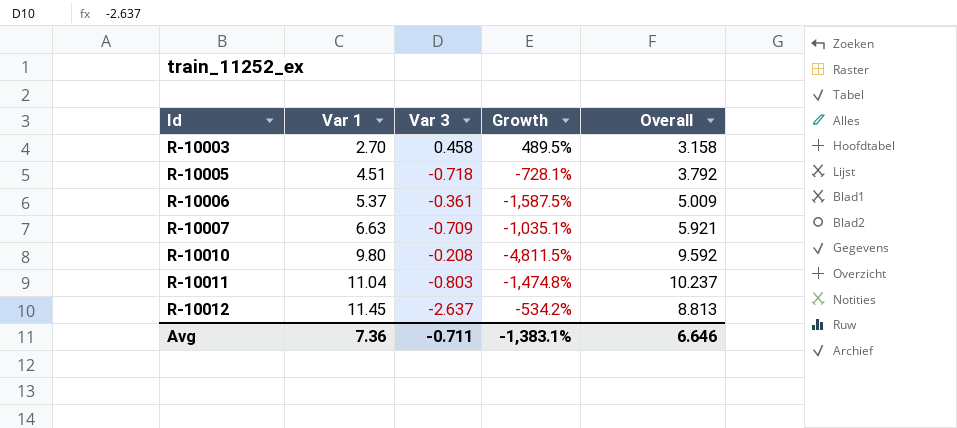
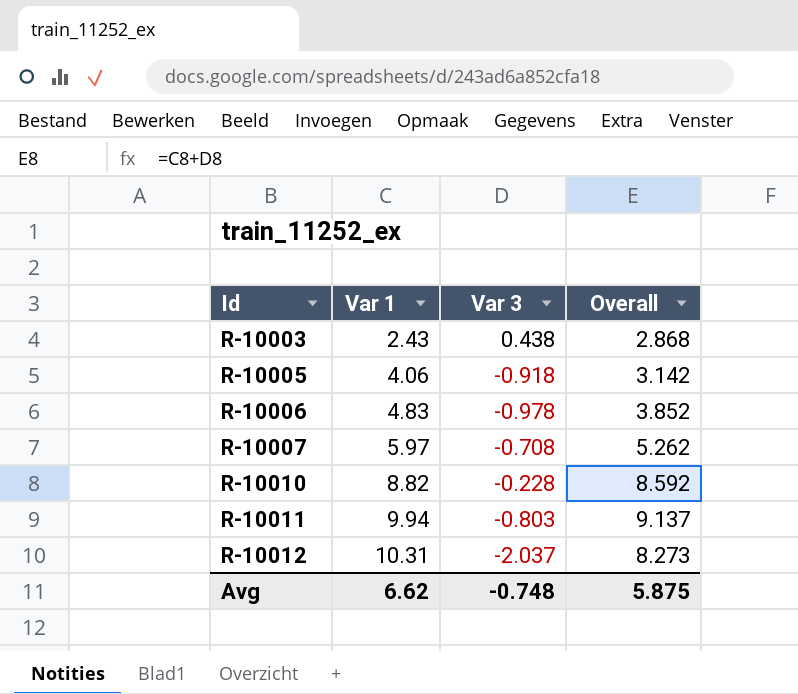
column Growth | formula: ([Var 1] - [Var 3]) / [Var 3] -> none
R-10003 | Var 1: 2.70 -> 2.43
R-10003 | Var 3: 0.458 -> 0.438
R-10003 | Overall: 3.158 -> 2.868
R-10005 | Var 1: 4.51 -> 4.06
R-10005 | Var 3: -0.718 -> -0.918
R-10005 | Overall: 3.792 -> 3.142
R-10006 | Var 1: 5.37 -> 4.83
R-10006 | Var 3: -0.361 -> -0.978
R-10006 | Overall: 5.009 -> 3.852
R-10007 | Var 1: 6.63 -> 5.97
R-10007 | Var 3: -0.709 -> -0.708
R-10007 | Overall: 5.921 -> 5.262
R-10010 | Var 1: 9.80 -> 8.82
R-10010 | Var 3: -0.208 -> -0.228
R-10010 | Overall: 9.592 -> 8.592
R-10011 | Var 1: 11.04 -> 9.94
R-10011 | Overall: 10.237 -> 9.137
R-10012 | Var 1: 11.45 -> 10.31
R-10012 | Var 3: -2.637 -> -2.037
R-10012 | Overall: 8.813 -> 8.273
Avg | Var 1: 7.36 -> 6.62
Avg | Var 3: -0.711 -> -0.748
Avg | Overall: 6.646 -> 5.875

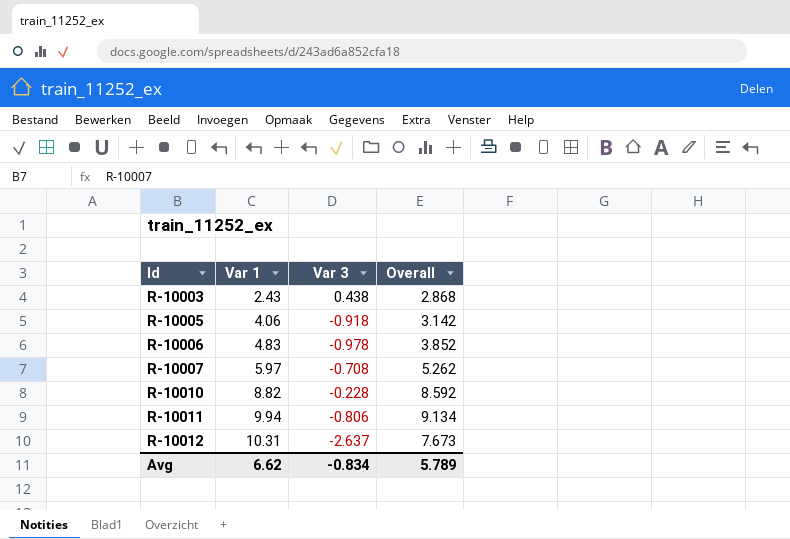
R-10011 | Var 3: -0.803 -> -0.806
R-10011 | Overall: 9.137 -> 9.134
R-10012 | Var 3: -2.037 -> -2.637
R-10012 | Overall: 8.273 -> 7.673
Avg | Var 3: -0.748 -> -0.834
Avg | Overall: 5.875 -> 5.789

